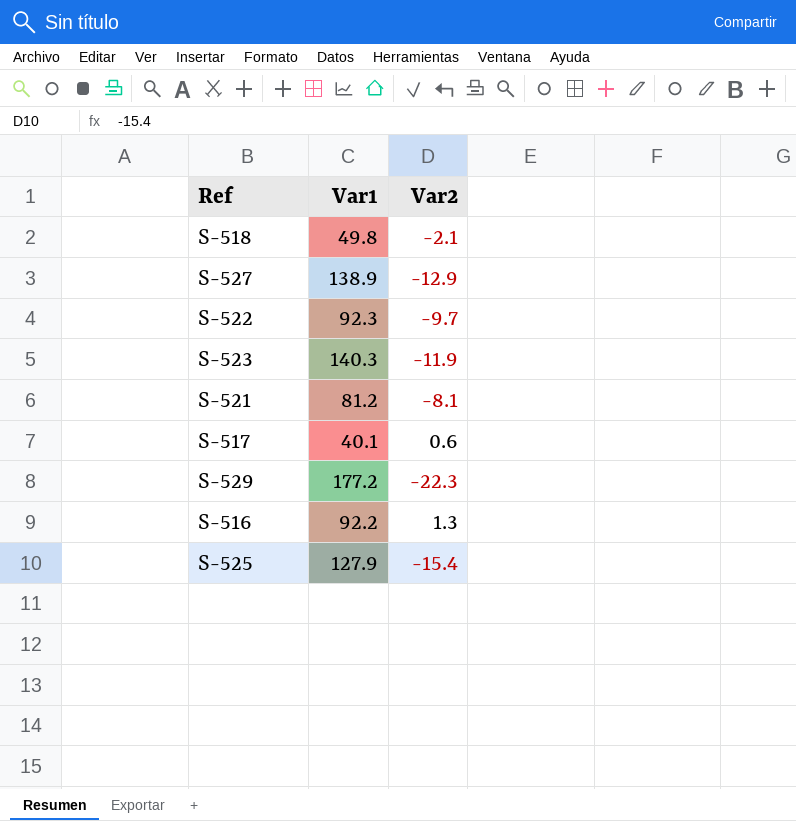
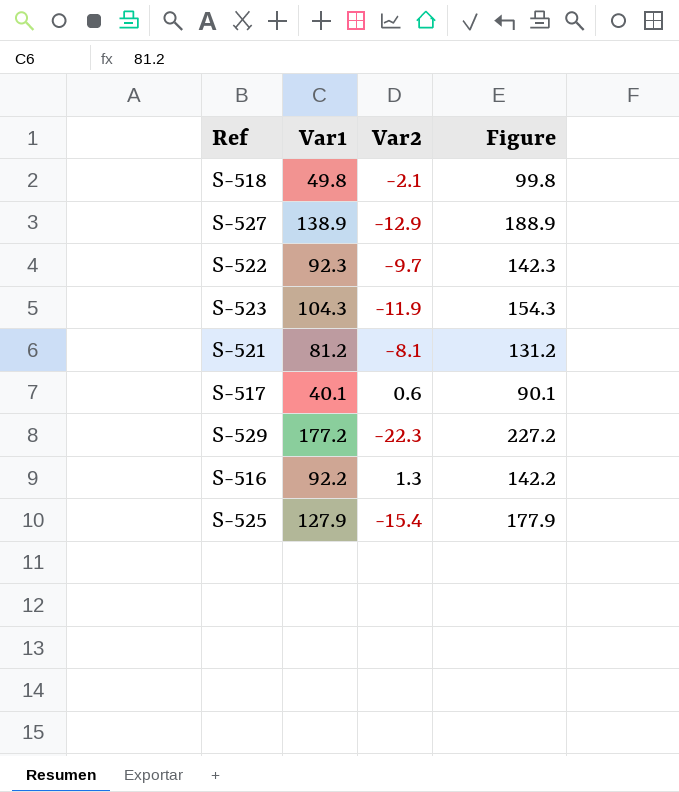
column Figure | formula: none -> [Var1] + 50
S-523 | Var1: 140.3 -> 104.3

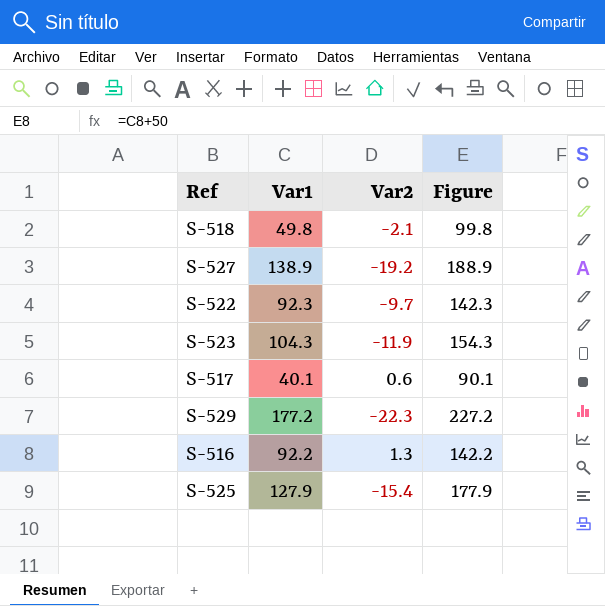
row S-521: 81.2 | -8.1 | 131.2 -> none
S-527 | Var2: -12.9 -> -19.2

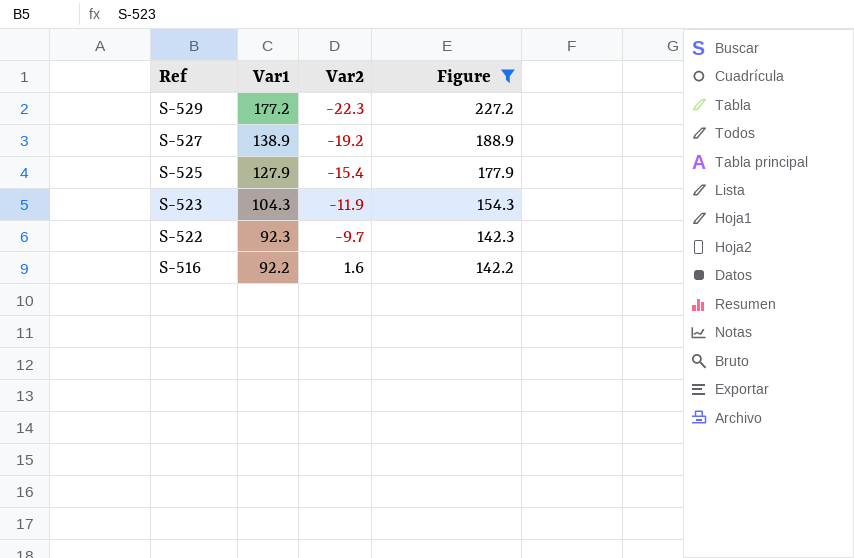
filter: none -> Figure >= 142.2
row order: none -> Ref descending
S-516 | Var2: 1.3 -> 1.6

